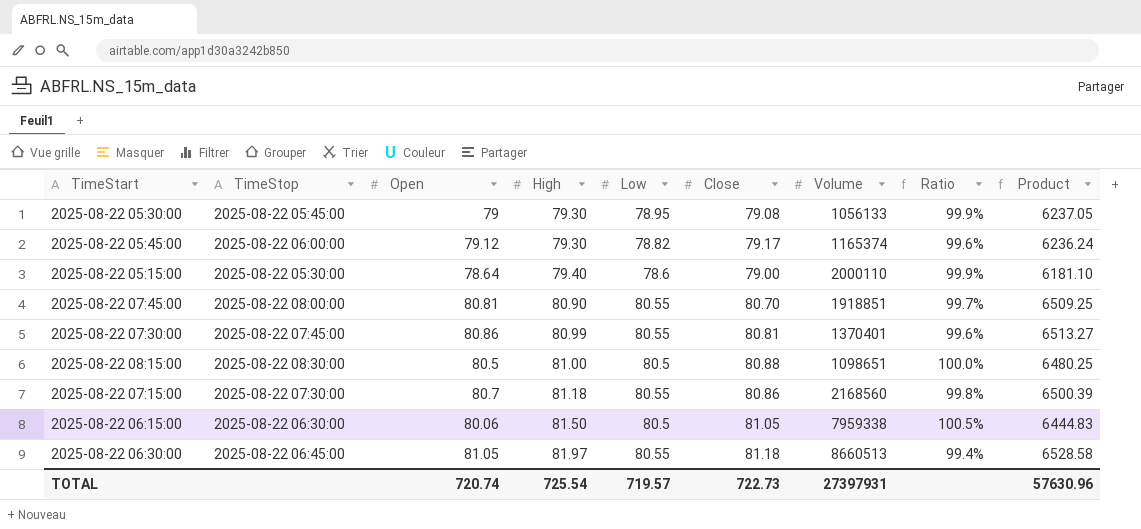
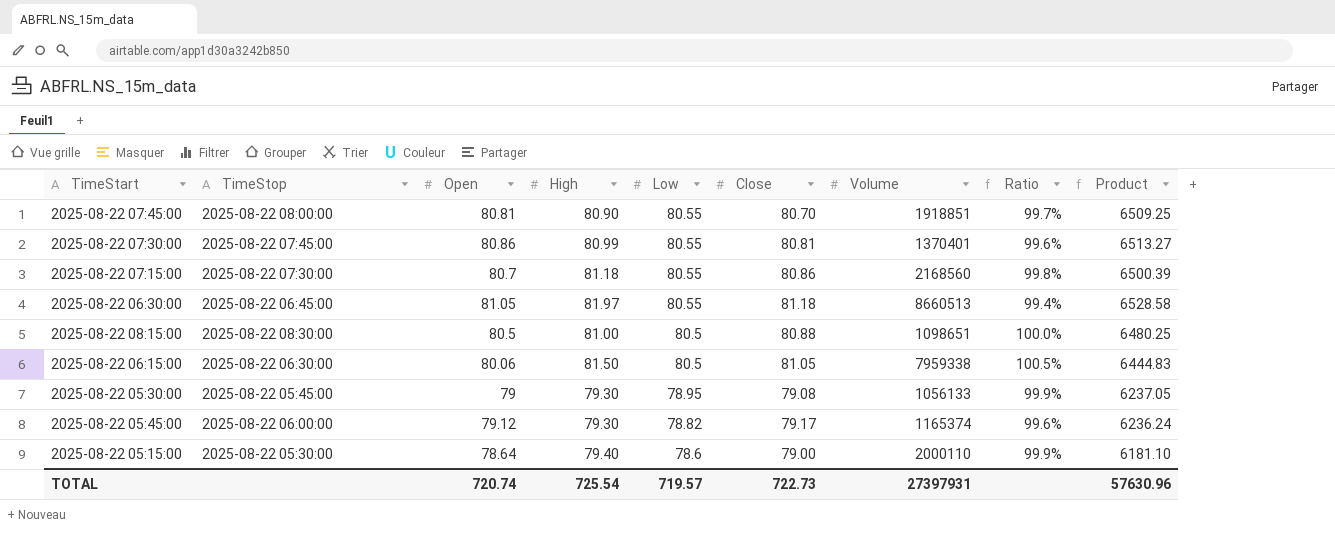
row order: High ascending -> Low descending

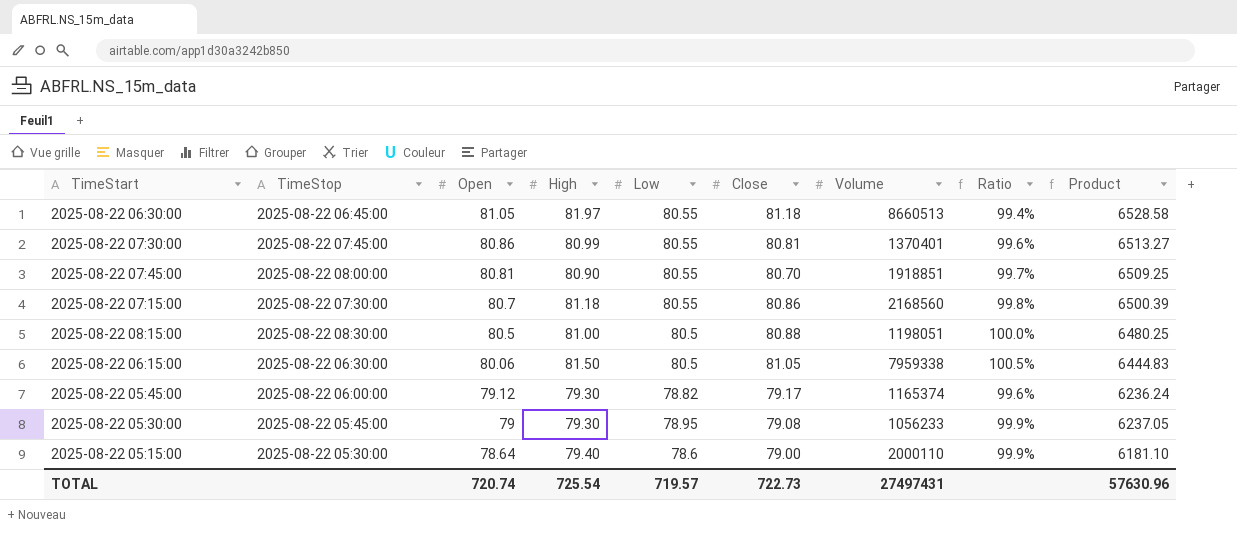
row order: Low descending -> Open descending
2025-08-22 08:15:00 | Volume: 1098651 -> 1198051
2025-08-22 05:30:00 | Volume: 1056133 -> 1056233
TOTAL | Volume: 27397931 -> 27497431

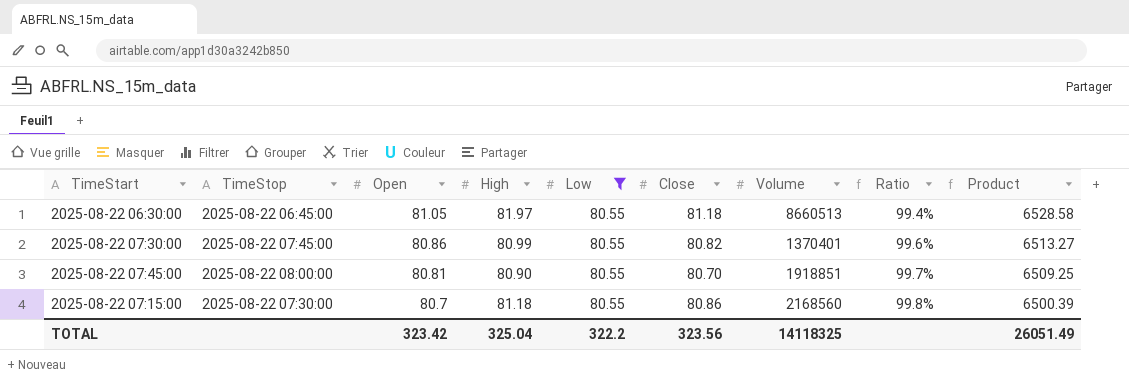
filter: none -> Low = 80.55
2025-08-22 07:30:00 | Close: 80.81 -> 80.82
TOTAL | Open: 720.74 -> 323.42
TOTAL | High: 725.54 -> 325.04
TOTAL | Low: 719.57 -> 322.2
TOTAL | Close: 722.73 -> 323.56
TOTAL | Volume: 27497431 -> 14118325
TOTAL | Product: 57630.96 -> 26051.49

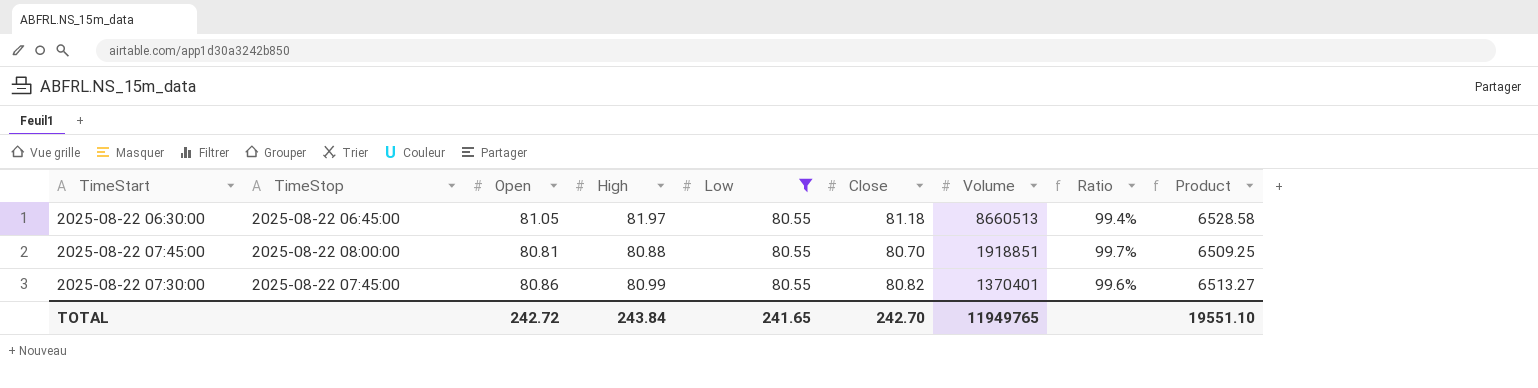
row order: Open descending -> Volume descending
row 2025-08-22 07:15:00: 2025-08-22 07:30:00 | 80.7 | 81.18 | 80.55 | 80.86 | 2168560 | 99.8% | 6500.39 -> none
2025-08-22 07:45:00 | High: 80.90 -> 80.88
TOTAL | Open: 323.42 -> 242.72
TOTAL | High: 325.04 -> 243.84
TOTAL | Low: 322.2 -> 241.65
TOTAL | Close: 323.56 -> 242.70
TOTAL | Volume: 14118325 -> 11949765
TOTAL | Product: 26051.49 -> 19551.10

